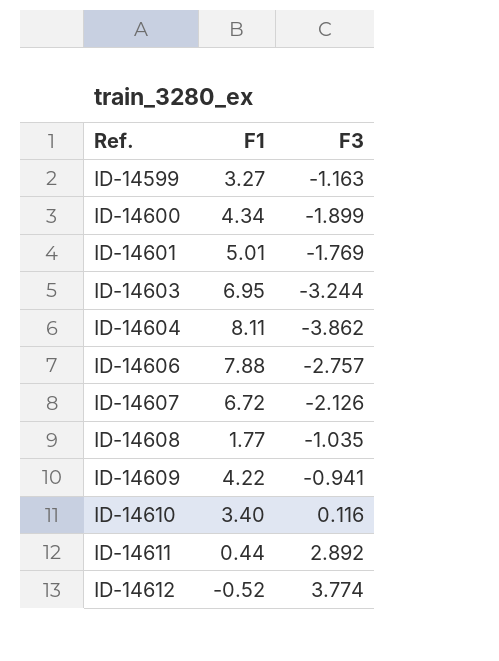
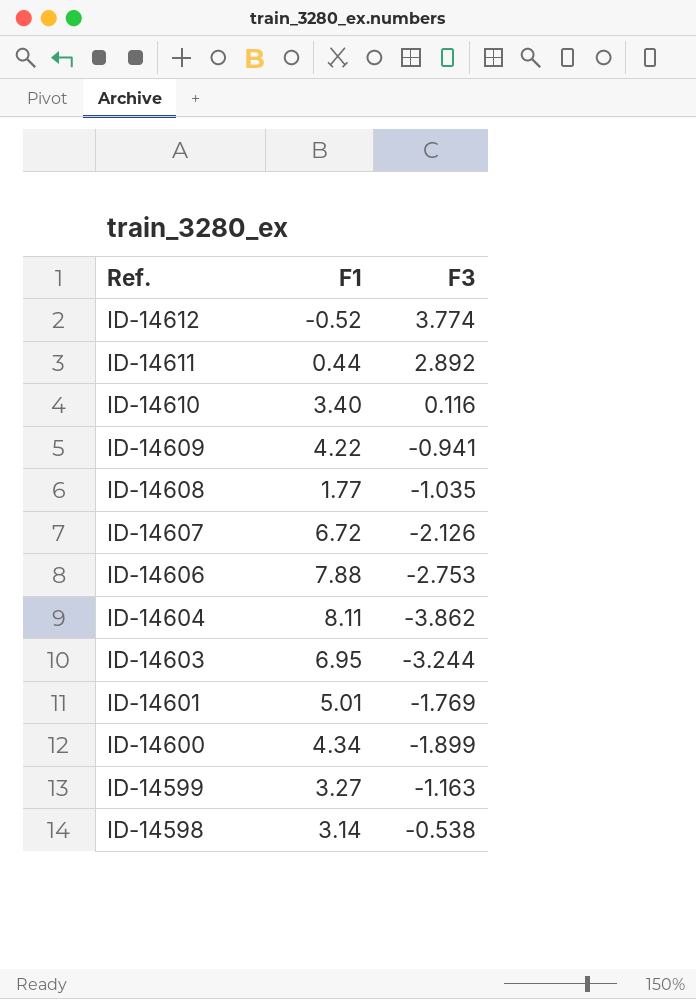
row order: Ref. ascending -> Ref. descending
ID-14606 | F3: -2.757 -> -2.753
row ID-14598: none -> 3.14 | -0.538

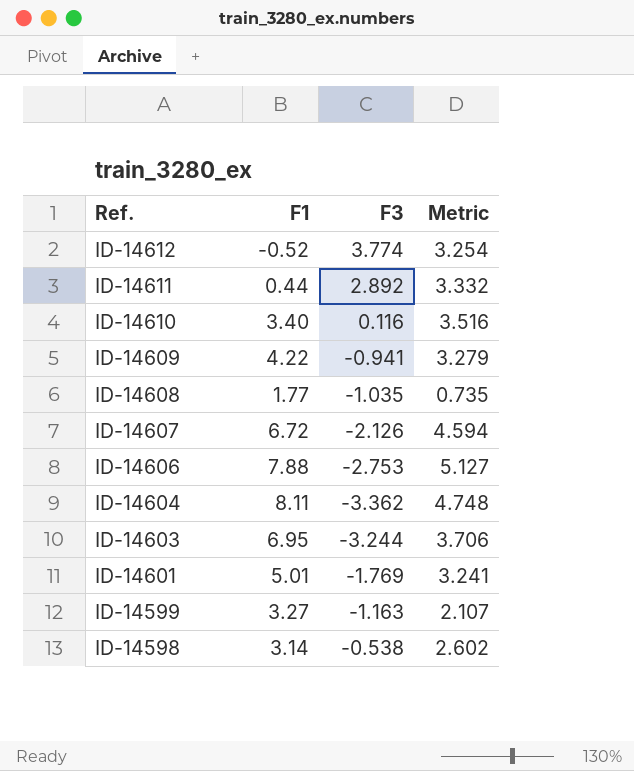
column Metric | formula: none -> [F1] + [F3]
row ID-14600: 4.34 | -1.899 -> none
ID-14604 | F3: -3.862 -> -3.362

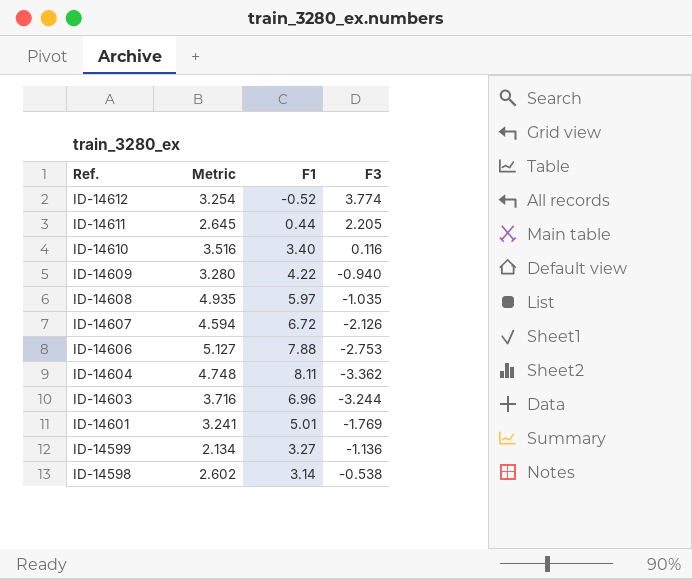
column Metric | position: 4 -> 2
ID-14611 | Metric: 3.332 -> 2.645
ID-14611 | F3: 2.892 -> 2.205
ID-14609 | Metric: 3.279 -> 3.280
ID-14609 | F3: -0.941 -> -0.940
ID-14608 | Metric: 0.735 -> 4.935
ID-14608 | F1: 1.77 -> 5.97
ID-14603 | Metric: 3.706 -> 3.716
ID-14603 | F1: 6.95 -> 6.96
ID-14599 | Metric: 2.107 -> 2.134
ID-14599 | F3: -1.163 -> -1.136

